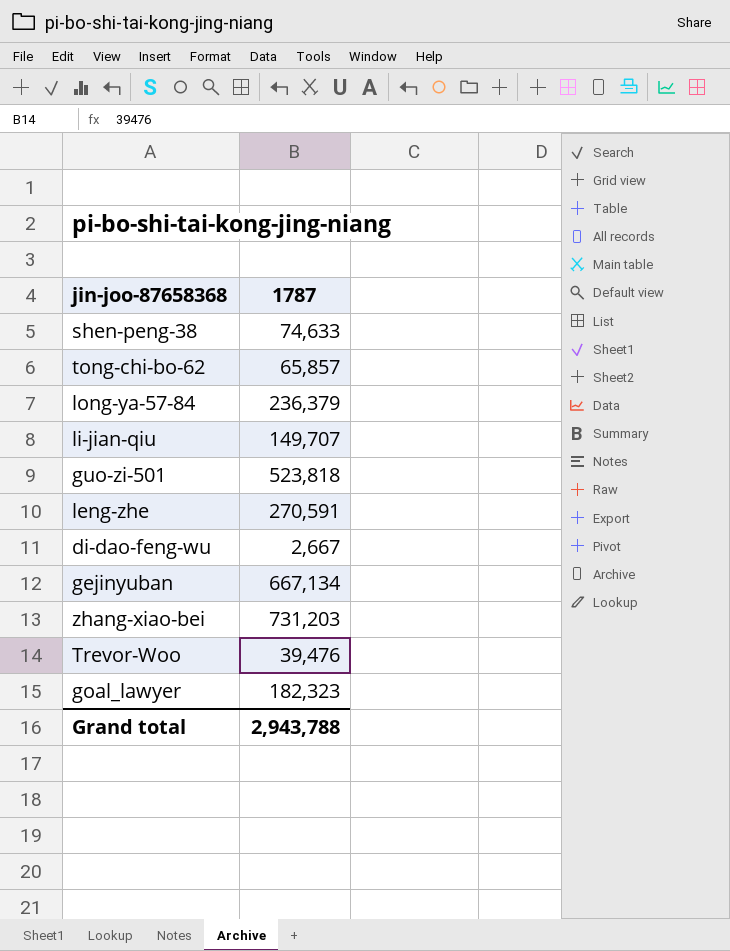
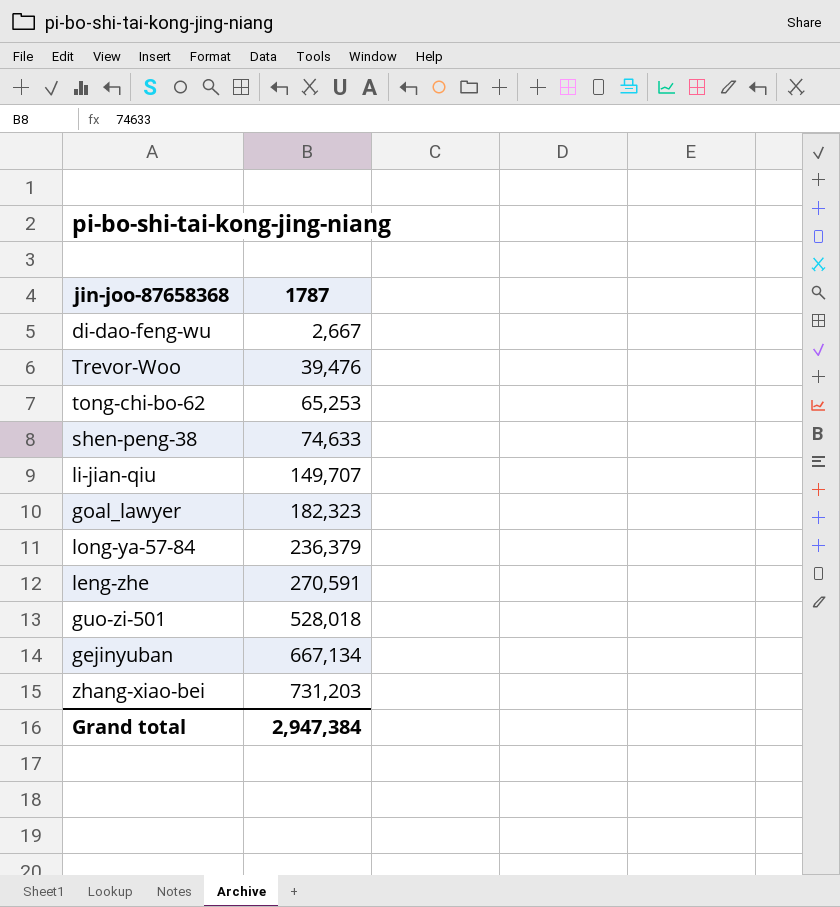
row order: none -> 1787 ascending
tong-chi-bo-62 | 1787: 65,857 -> 65,253
guo-zi-501 | 1787: 523,818 -> 528,018
Grand total | 1787: 2,943,788 -> 2,947,384

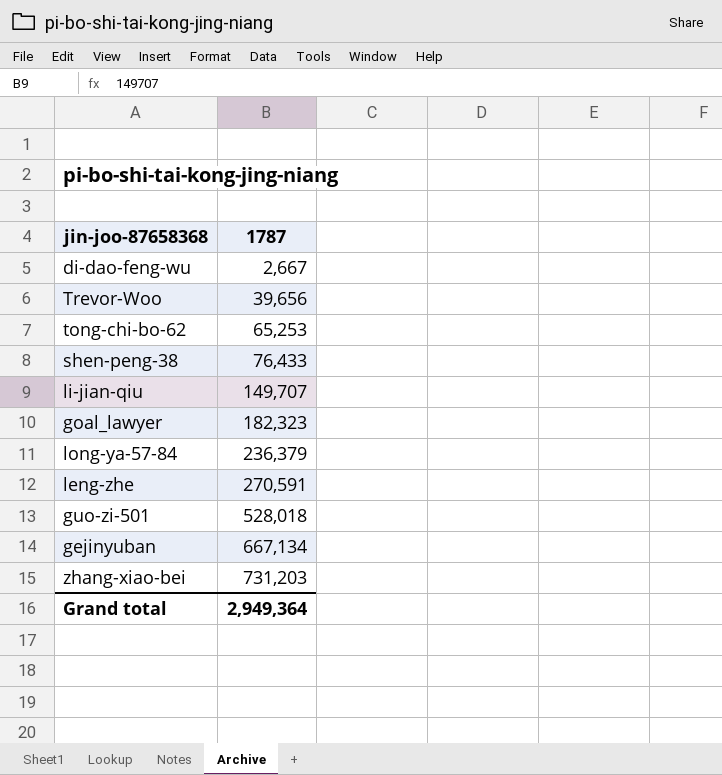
Trevor-Woo | 1787: 39,476 -> 39,656
shen-peng-38 | 1787: 74,633 -> 76,433
Grand total | 1787: 2,947,384 -> 2,949,364

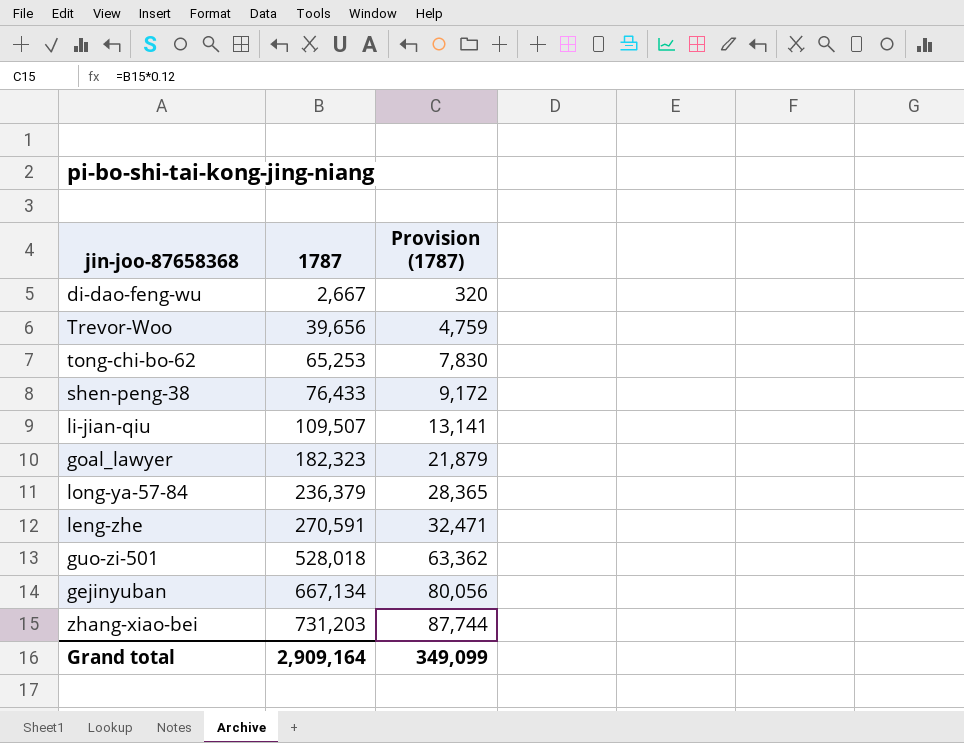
column Provision (1787) | formula: none -> [1787] * 0.12
li-jian-qiu | 1787: 149,707 -> 109,507
Grand total | 1787: 2,949,364 -> 2,909,164

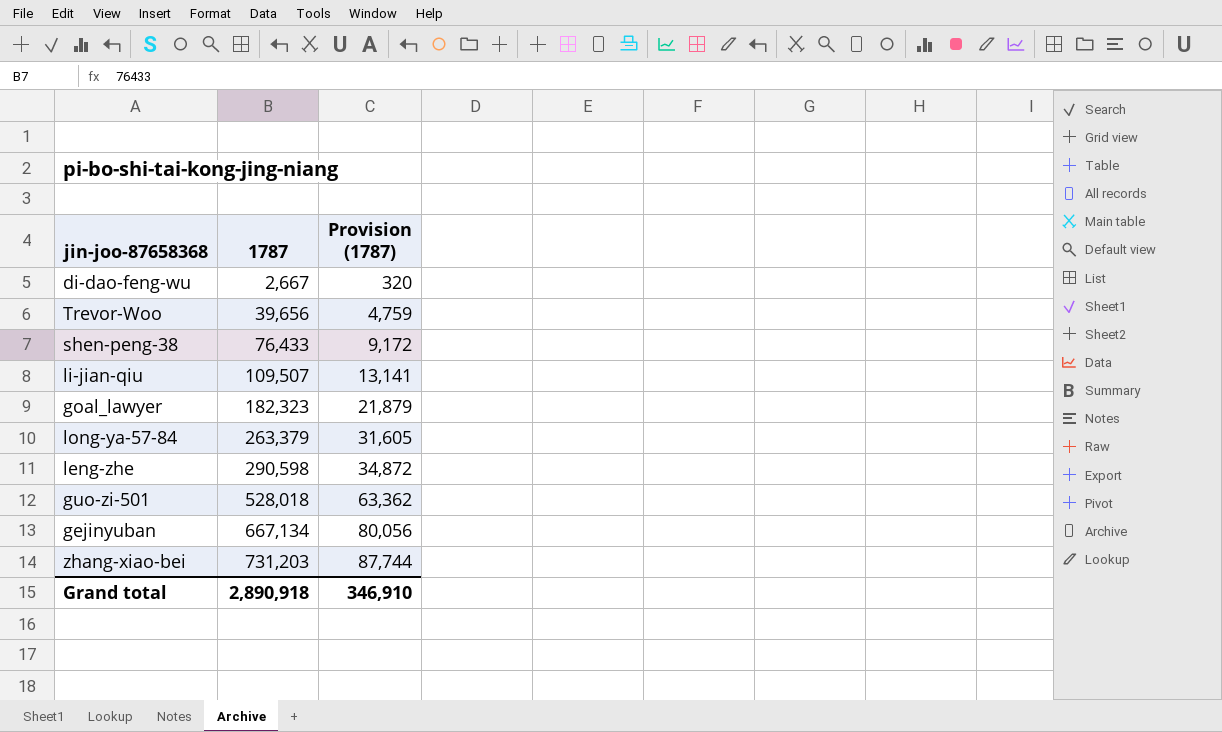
row tong-chi-bo-62: 65,253 | 7,830 -> none
long-ya-57-84 | 1787: 236,379 -> 263,379
long-ya-57-84 | Provision (1787): 28,365 -> 31,605
leng-zhe | 1787: 270,591 -> 290,598
leng-zhe | Provision (1787): 32,471 -> 34,872
Grand total | 1787: 2,909,164 -> 2,890,918
Grand total | Provision (1787): 349,099 -> 346,910

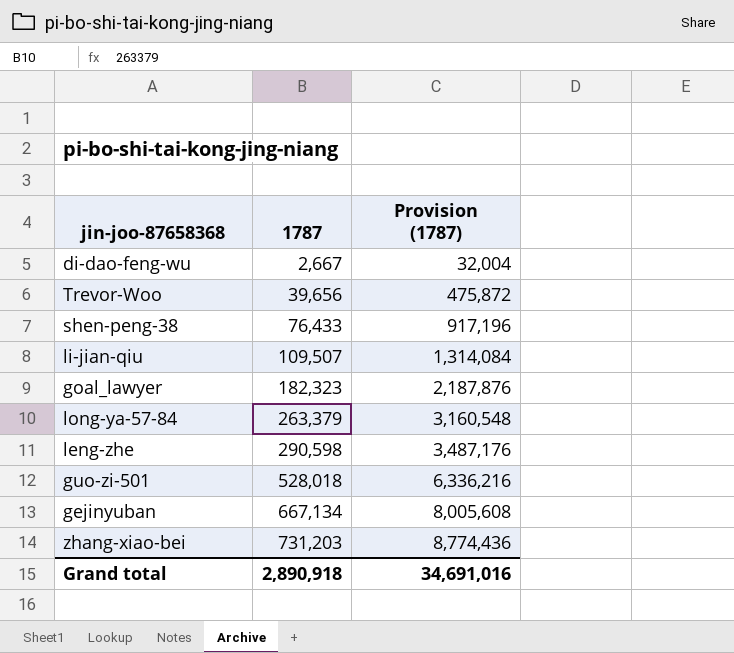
column Provision (1787) | formula: [1787] * 0.12 -> [1787] * 12
Grand total | Provision (1787): 346,910 -> 34,691,016

